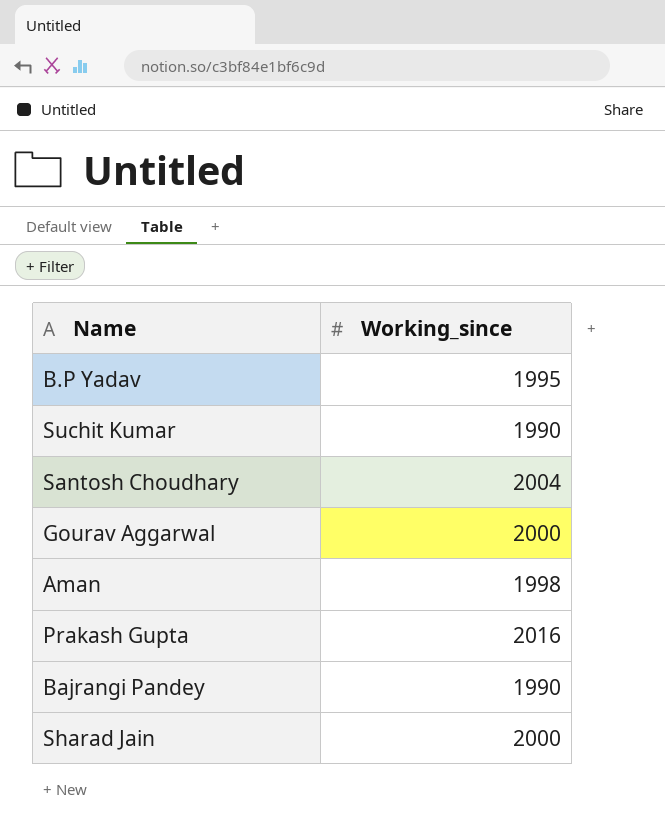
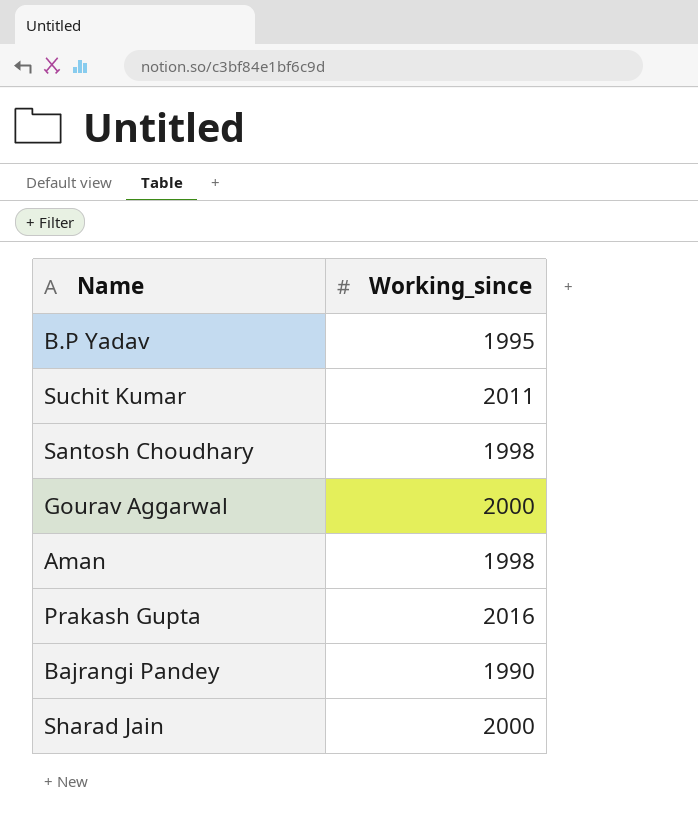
Suchit Kumar | Working_since: 1990 -> 2011
Santosh Choudhary | Working_since: 2004 -> 1998

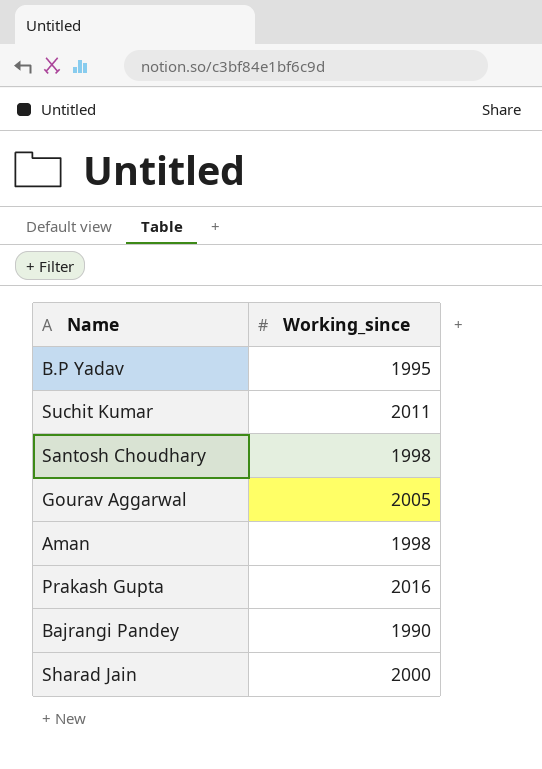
Gourav Aggarwal | Working_since: 2000 -> 2005

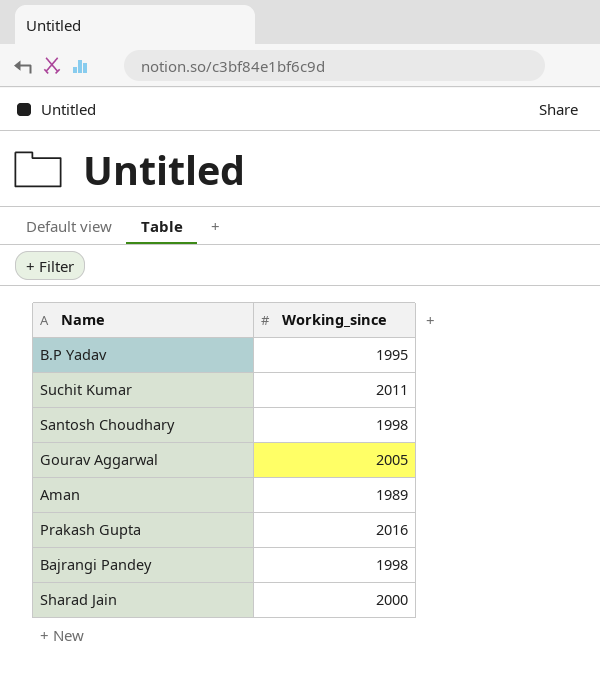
Aman | Working_since: 1998 -> 1989
Bajrangi Pandey | Working_since: 1990 -> 1998

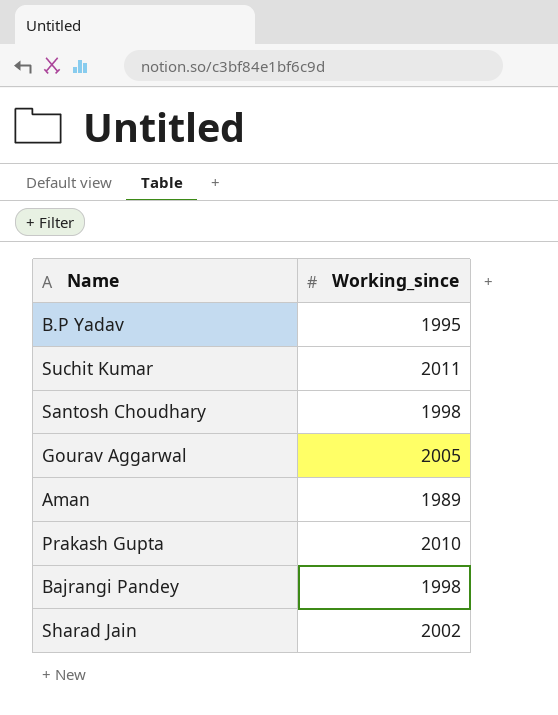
Prakash Gupta | Working_since: 2016 -> 2010
Sharad Jain | Working_since: 2000 -> 2002

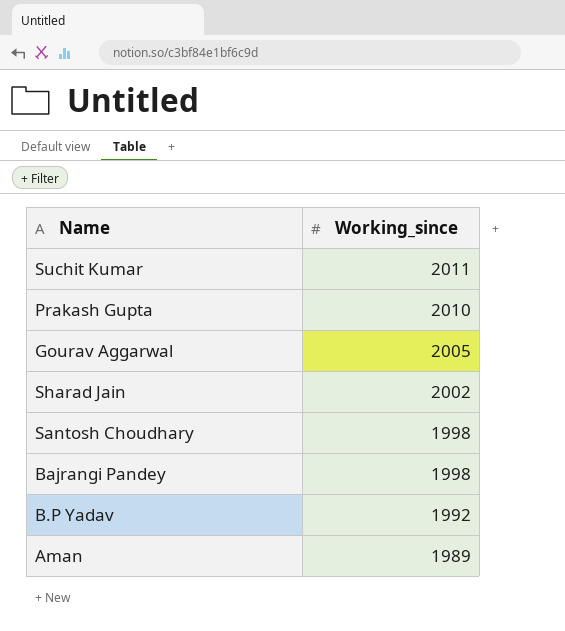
row order: none -> Working_since descending
B.P Yadav | Working_since: 1995 -> 1992

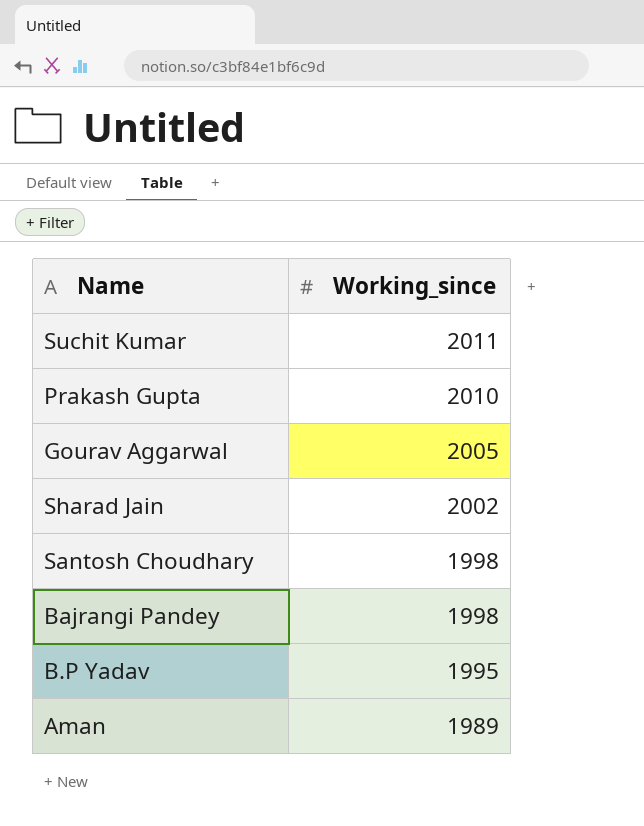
B.P Yadav | Working_since: 1992 -> 1995

